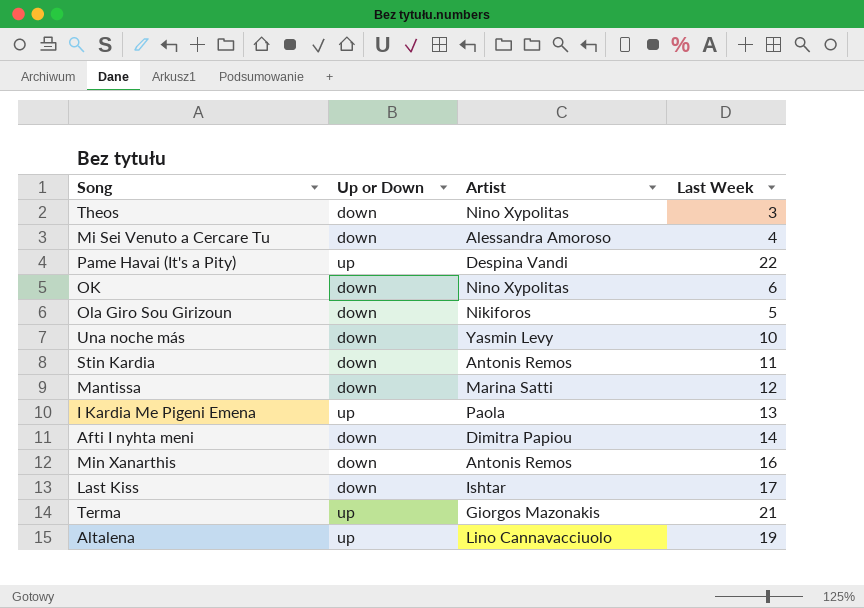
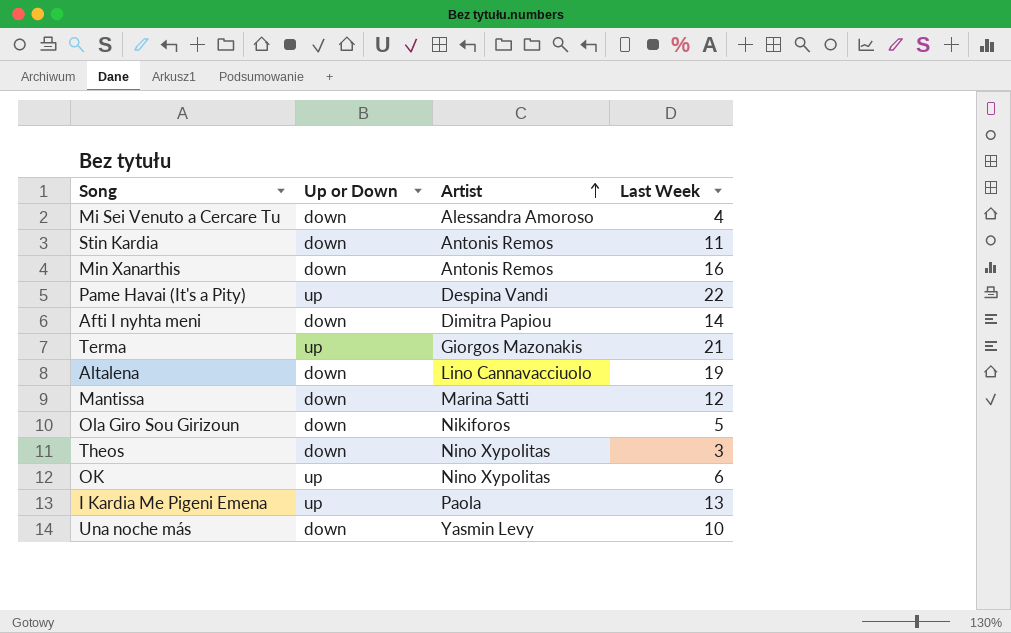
row order: none -> Artist ascending
row Last Kiss: down | Ishtar | 17 -> none
Altalena | Up or Down: up -> down
OK | Up or Down: down -> up

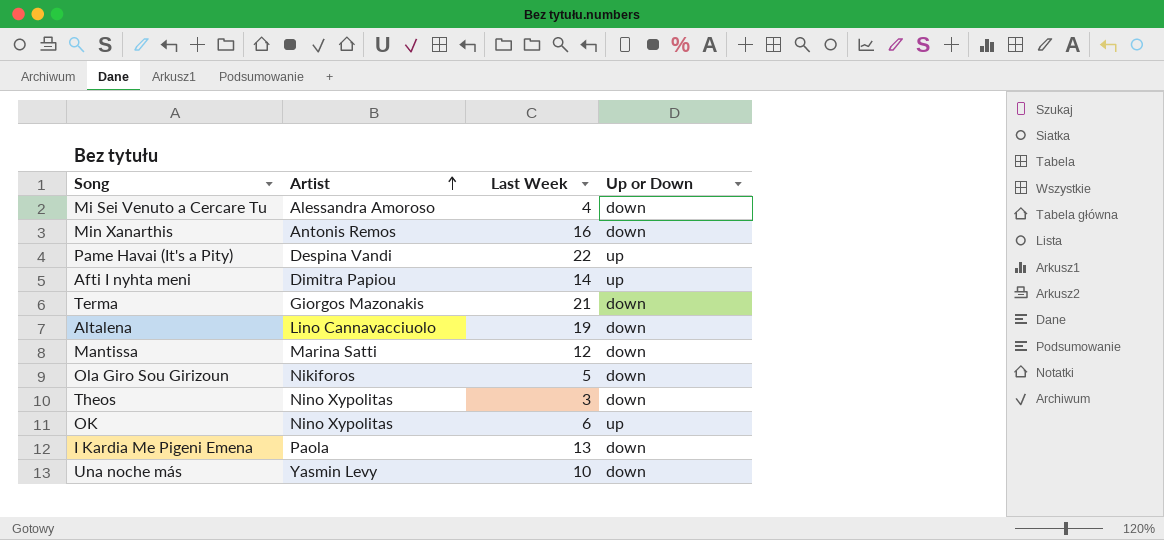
column Up or Down | position: 2 -> 4
row Stin Kardia: down | Antonis Remos | 11 -> none
Afti I nyhta meni | Up or Down: down -> up
Terma | Up or Down: up -> down
I Kardia Me Pigeni Emena | Up or Down: up -> down

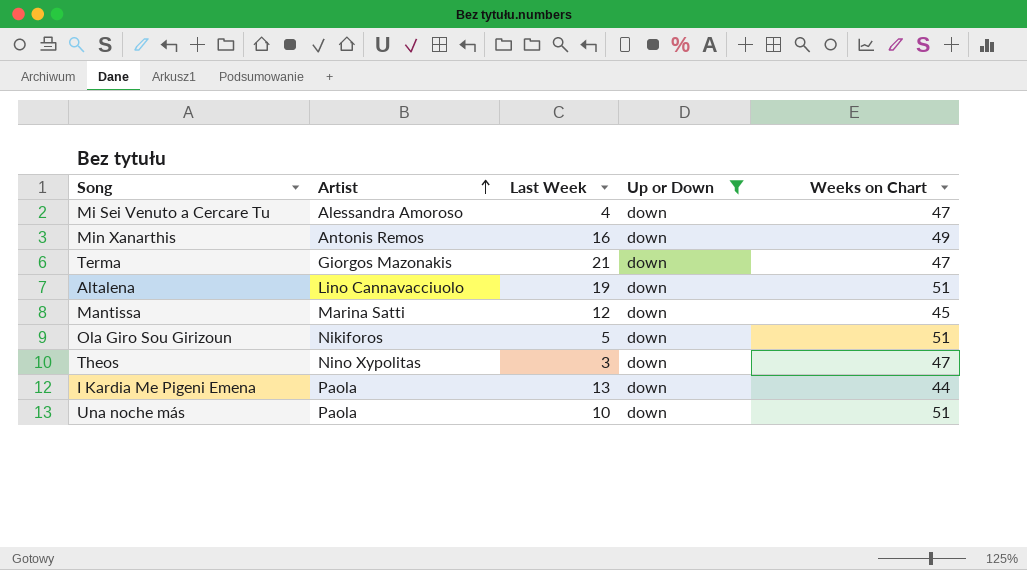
filter: none -> Up or Down = down
column Weeks on Chart | position: none -> 5
Una noche más | Artist: Yasmin Levy -> Paola

